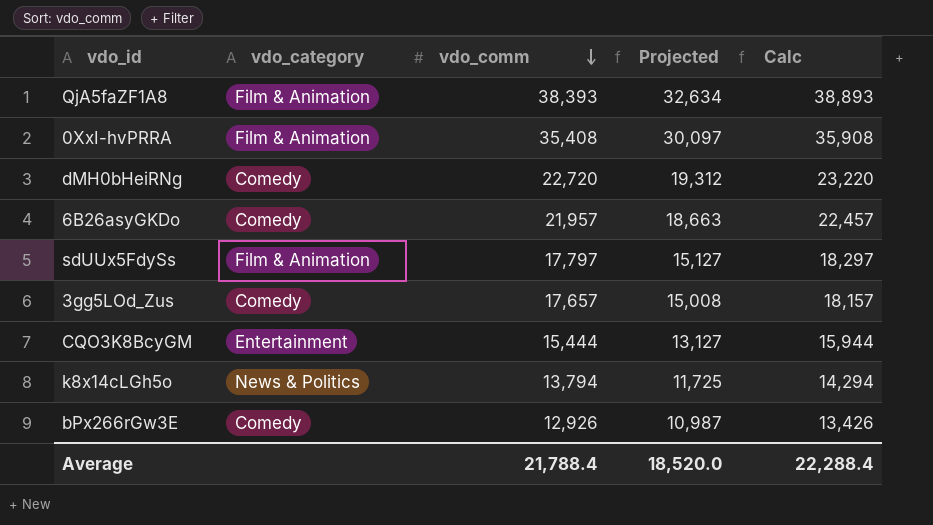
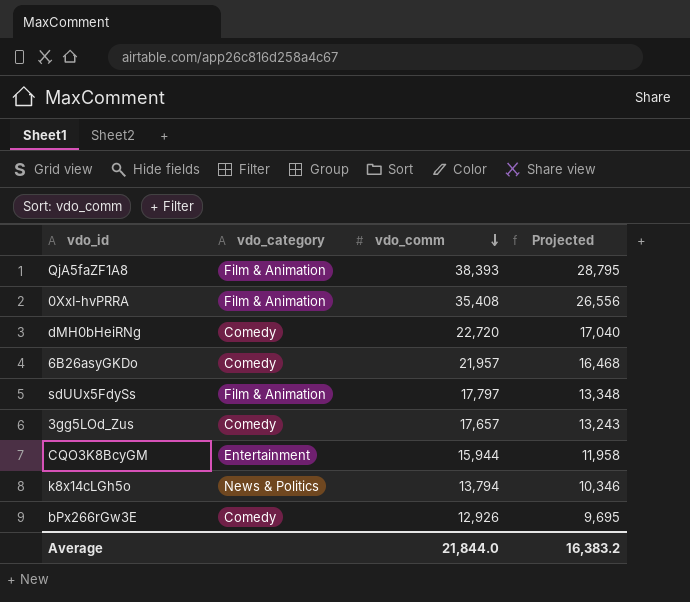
column Calc | formula: [vdo_comm] + 500 -> none
column Projected | formula: [vdo_comm] * 0.85 -> [vdo_comm] * 0.75
CQO3K8BcyGM | vdo_comm: 15,444 -> 15,944
Average | vdo_comm: 21,788.4 -> 21,844.0
Average | Projected: 18,520.0 -> 16,383.2

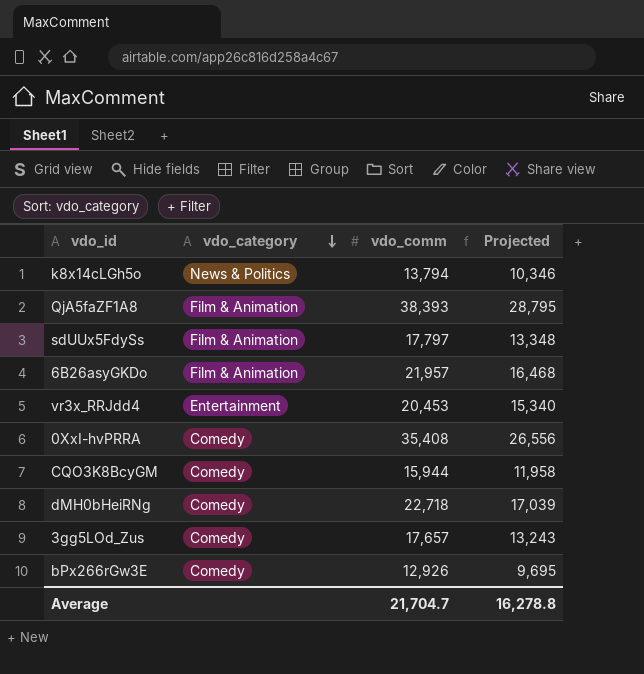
row order: vdo_comm descending -> vdo_category descending
6B26asyGKDo | vdo_category: Comedy -> Film & Animation
row vr3x_RRJdd4: none -> Entertainment | 20,453 | 15,340
0XxI-hvPRRA | vdo_category: Film & Animation -> Comedy
CQO3K8BcyGM | vdo_category: Entertainment -> Comedy
dMH0bHeiRNg | vdo_comm: 22,720 -> 22,718
dMH0bHeiRNg | Projected: 17,040 -> 17,039
Average | vdo_comm: 21,844.0 -> 21,704.7
Average | Projected: 16,383.2 -> 16,278.8

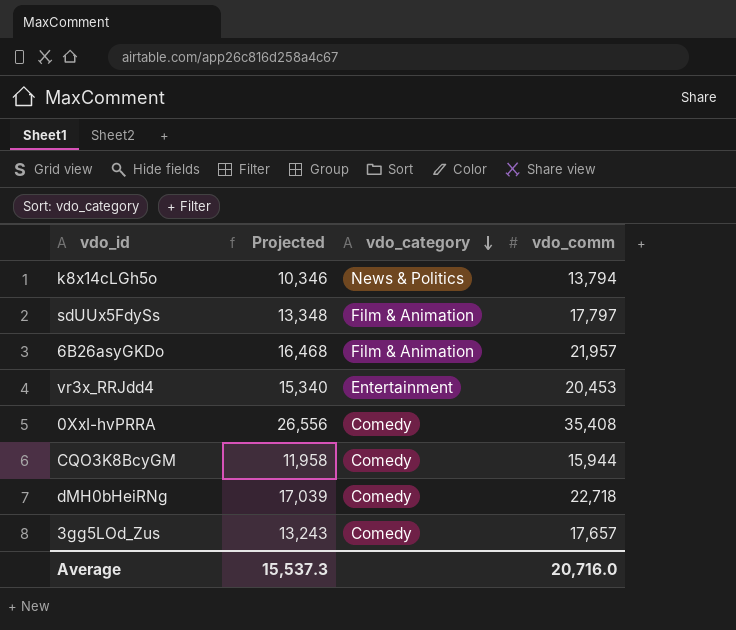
column Projected | position: 4 -> 2
row QjA5faZF1A8: Film & Animation | 38,393 | 28,795 -> none
row bPx266rGw3E: Comedy | 12,926 | 9,695 -> none
Average | Projected: 16,278.8 -> 15,537.3
Average | vdo_comm: 21,704.7 -> 20,716.0

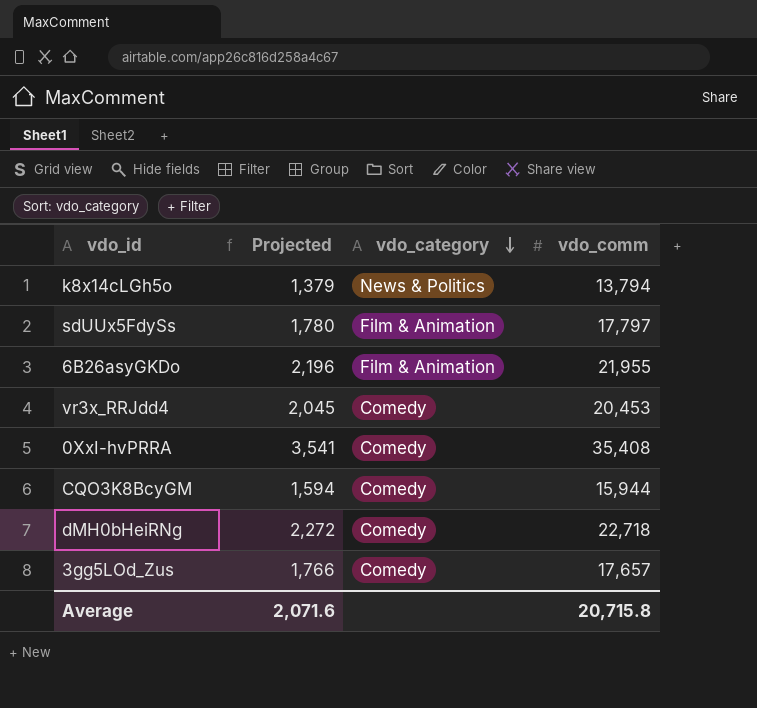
column Projected | formula: [vdo_comm] * 0.75 -> [vdo_comm] * 0.1
6B26asyGKDo | vdo_comm: 21,957 -> 21,955
vr3x_RRJdd4 | vdo_category: Entertainment -> Comedy
Average | Projected: 15,537.3 -> 2,071.6
Average | vdo_comm: 20,716.0 -> 20,715.8

